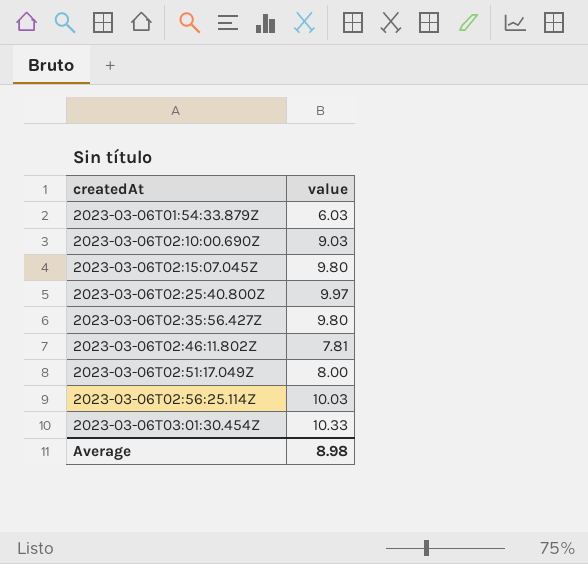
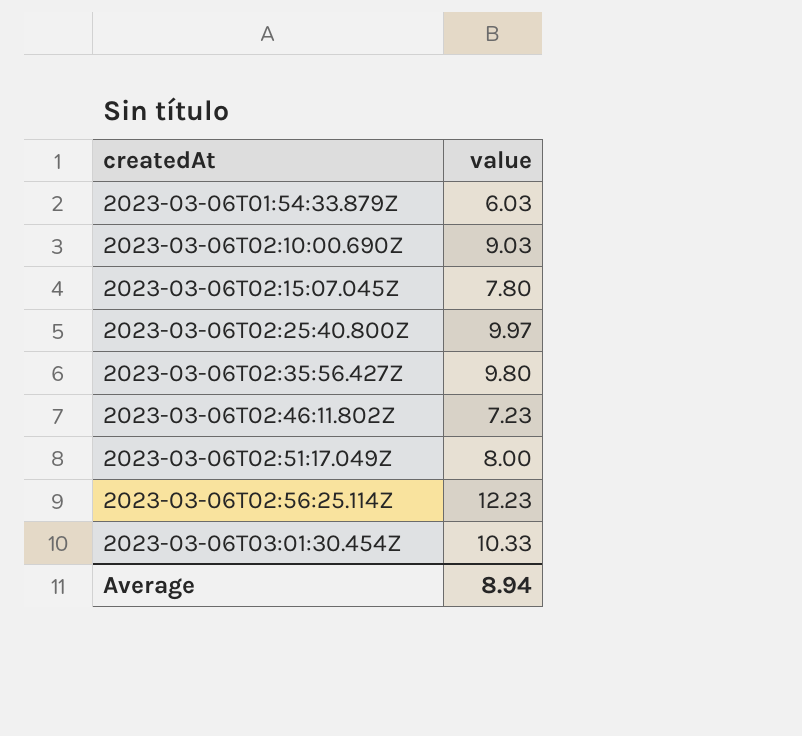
2023-03-06T02:15:07.045Z | value: 9.80 -> 7.80
2023-03-06T02:46:11.802Z | value: 7.81 -> 7.23
2023-03-06T02:56:25.114Z | value: 10.03 -> 12.23
Average | value: 8.98 -> 8.94

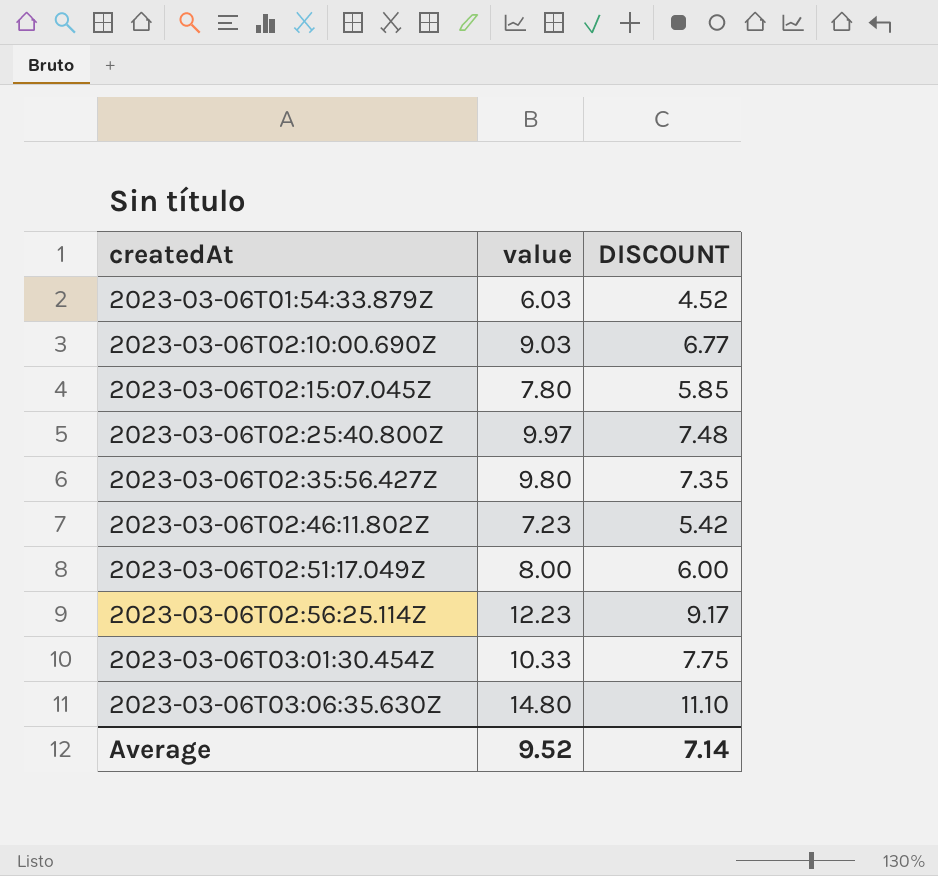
column DISCOUNT | formula: none -> [value] * 0.75
row 2023-03-06T03:06:35.630Z: none -> 14.80 | 11.10
Average | value: 8.94 -> 9.52

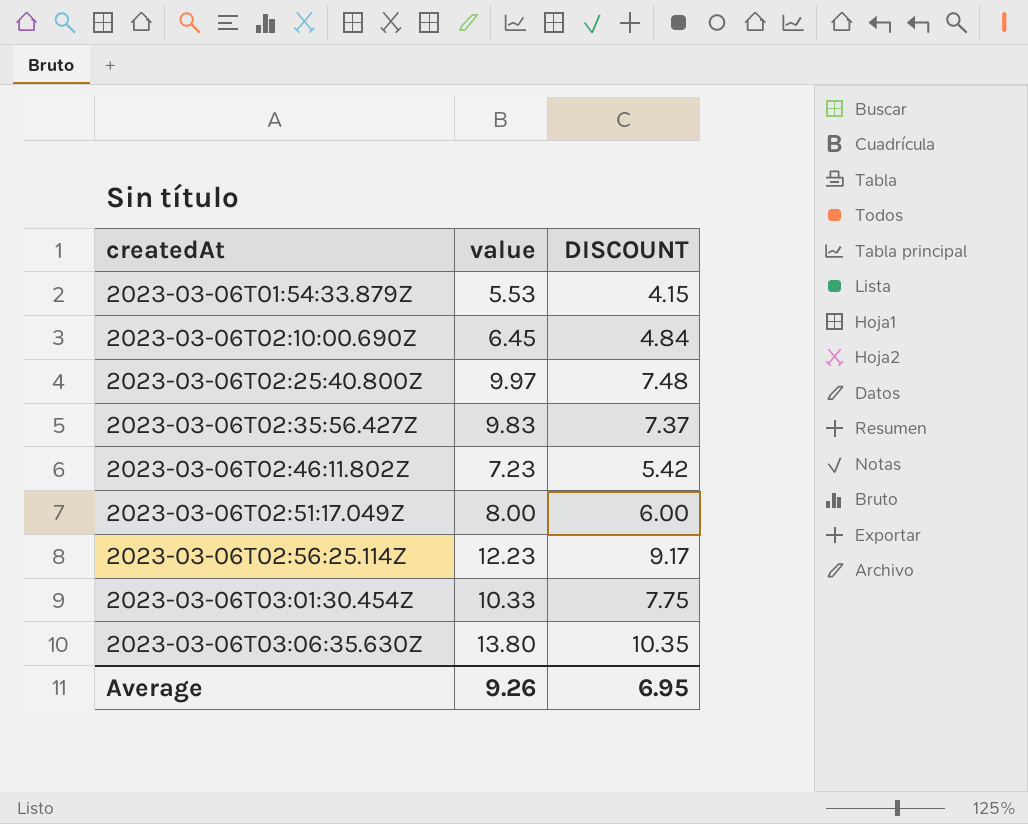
row 2023-03-06T02:15:07.045Z: 7.80 | 5.85 -> none
2023-03-06T01:54:33.879Z | value: 6.03 -> 5.53
2023-03-06T01:54:33.879Z | DISCOUNT: 4.52 -> 4.15
2023-03-06T02:10:00.690Z | value: 9.03 -> 6.45
2023-03-06T02:10:00.690Z | DISCOUNT: 6.77 -> 4.84
2023-03-06T02:35:56.427Z | value: 9.80 -> 9.83
2023-03-06T02:35:56.427Z | DISCOUNT: 7.35 -> 7.37
2023-03-06T03:06:35.630Z | value: 14.80 -> 13.80
2023-03-06T03:06:35.630Z | DISCOUNT: 11.10 -> 10.35
Average | value: 9.52 -> 9.26
Average | DISCOUNT: 7.14 -> 6.95

